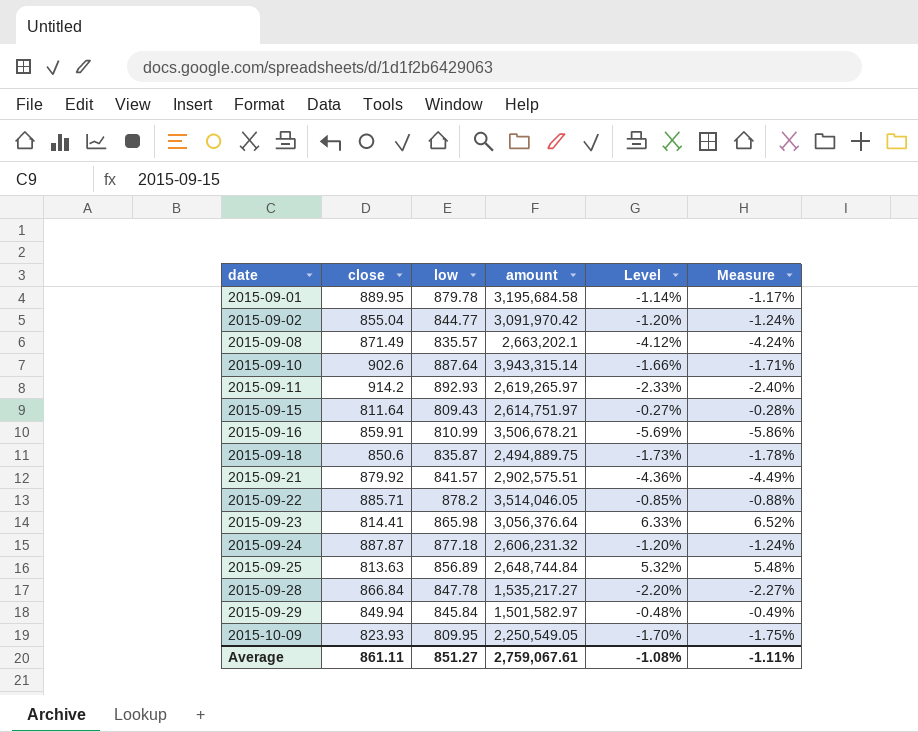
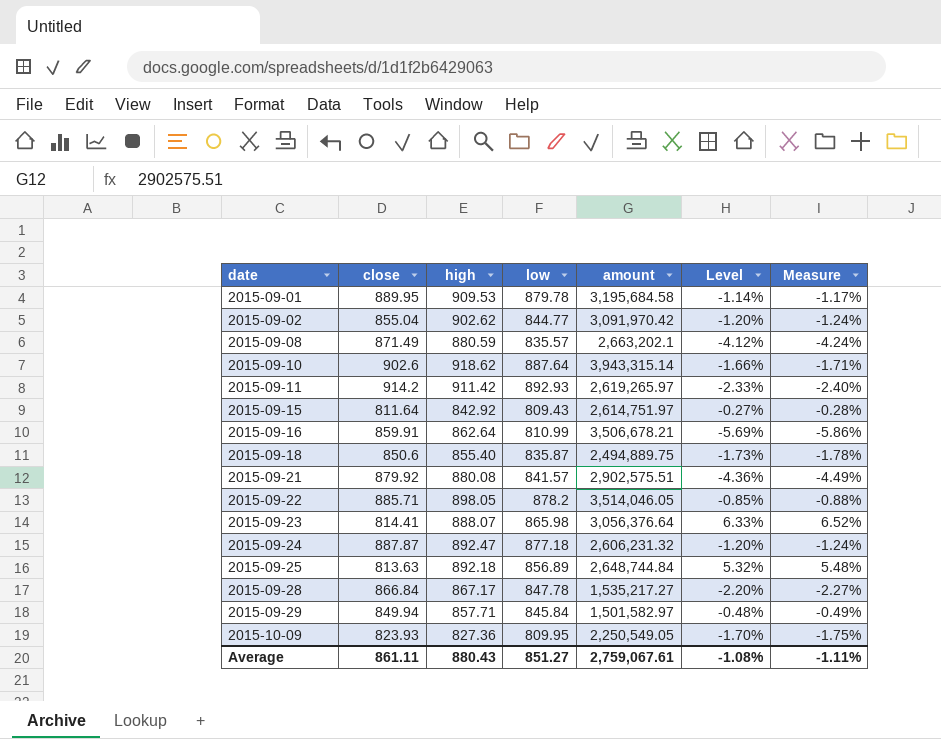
column high | position: none -> 3

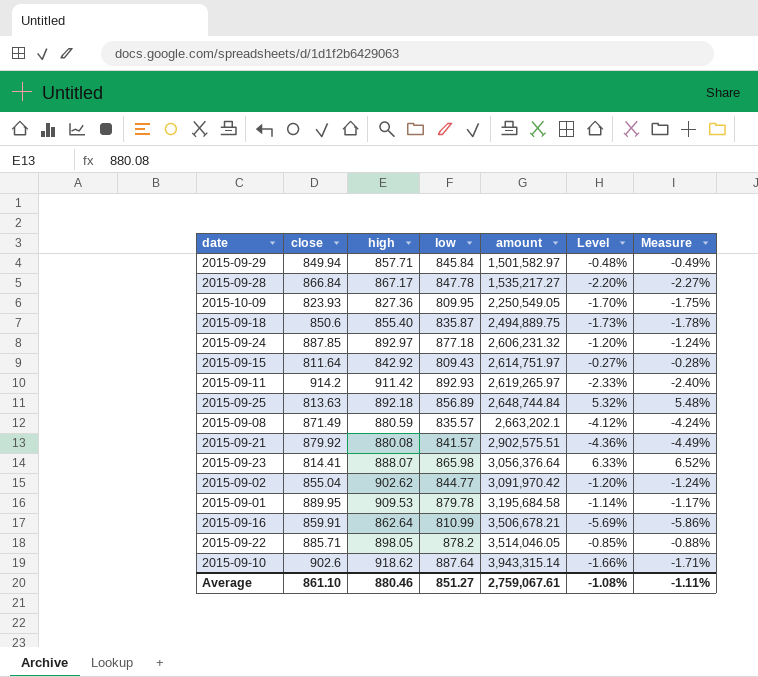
row order: date ascending -> amount ascending
2015-09-24 | close: 887.87 -> 887.85
2015-09-24 | high: 892.47 -> 892.97
Average | close: 861.11 -> 861.10
Average | high: 880.43 -> 880.46

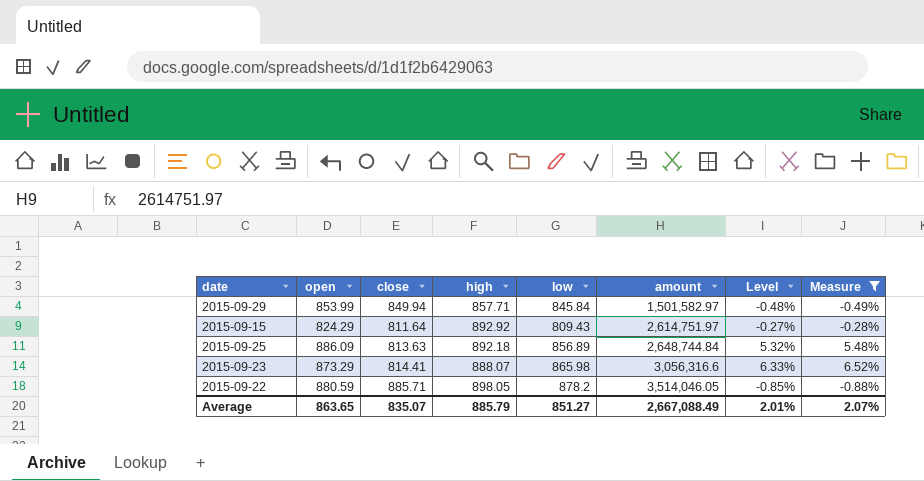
filter: none -> Measure >= -0.88%
column open | position: none -> 2
2015-09-15 | high: 842.92 -> 892.92
2015-09-23 | amount: 3,056,376.64 -> 3,056,316.6
Average | close: 861.10 -> 835.07
Average | high: 880.46 -> 885.79
Average | amount: 2,759,067.61 -> 2,667,088.49
Average | Level: -1.08% -> 2.01%
Average | Measure: -1.11% -> 2.07%

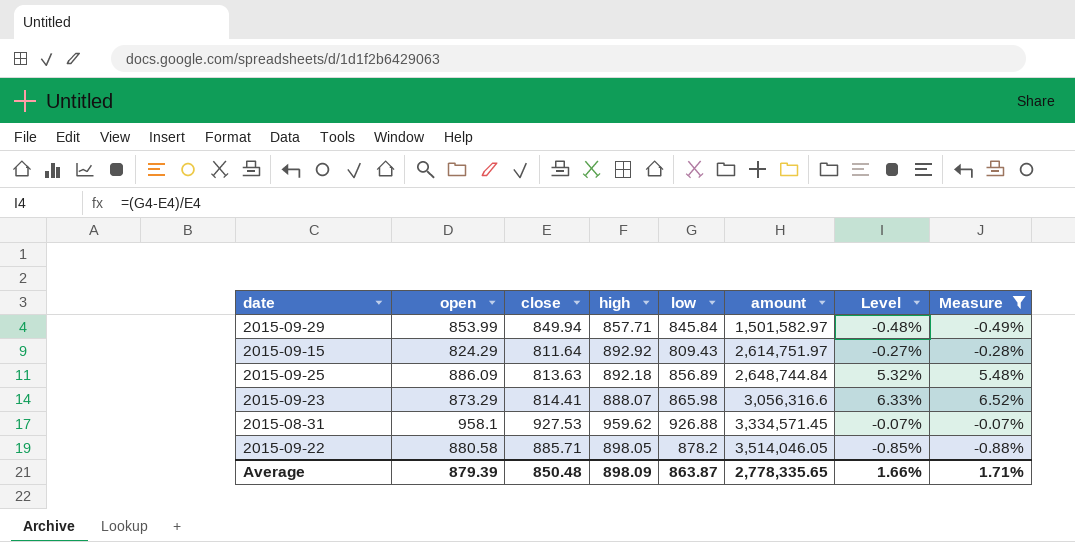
row 2015-08-31: none -> 958.1 | 927.53 | 959.62 | 926.88 | 3,334,571.45 | -0.07% | -0.07%
2015-09-22 | open: 880.59 -> 880.58
Average | open: 863.65 -> 879.39
Average | close: 835.07 -> 850.48
Average | high: 885.79 -> 898.09
Average | low: 851.27 -> 863.87
Average | amount: 2,667,088.49 -> 2,778,335.65
Average | Level: 2.01% -> 1.66%
Average | Measure: 2.07% -> 1.71%

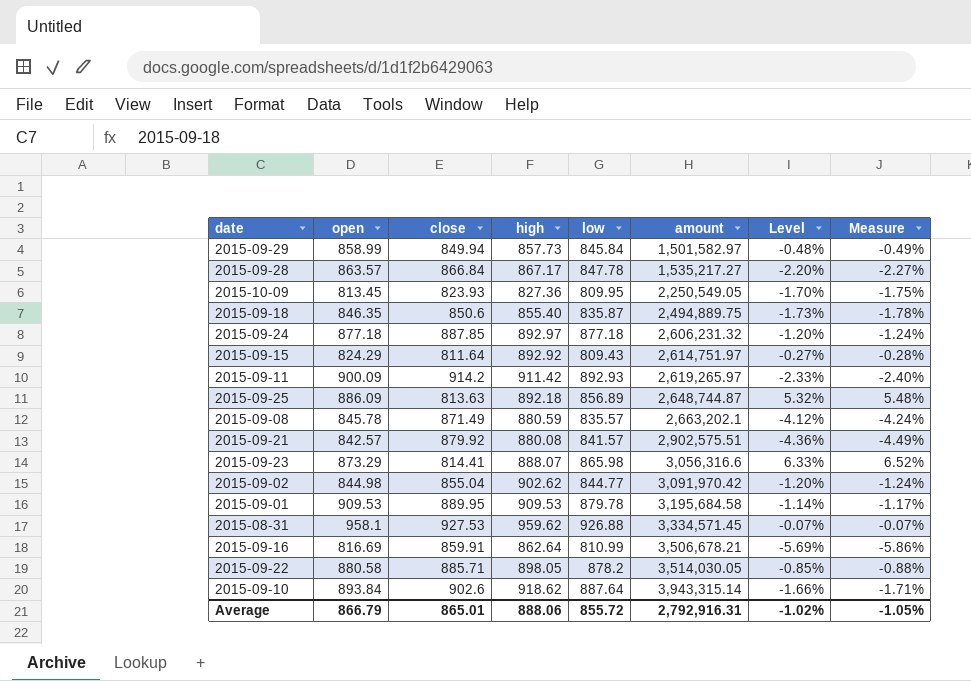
filter: Measure >= -0.88% -> none
2015-09-29 | open: 853.99 -> 858.99
2015-09-29 | high: 857.71 -> 857.73
2015-09-25 | amount: 2,648,744.84 -> 2,648,744.87
2015-09-22 | amount: 3,514,046.05 -> 3,514,030.05
Average | open: 879.39 -> 866.79
Average | close: 850.48 -> 865.01
Average | high: 898.09 -> 888.06
Average | low: 863.87 -> 855.72
Average | amount: 2,778,335.65 -> 2,792,916.31
Average | Level: 1.66% -> -1.02%
Average | Measure: 1.71% -> -1.05%

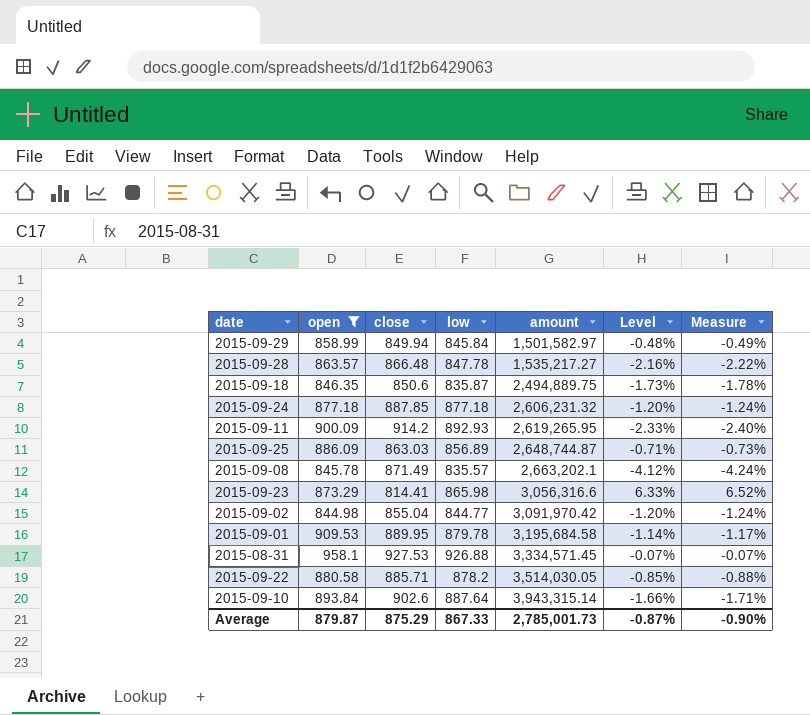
filter: none -> open >= 844.98
column high | position: 4 -> none
2015-09-28 | close: 866.84 -> 866.48
2015-09-28 | Level: -2.20% -> -2.16%
2015-09-28 | Measure: -2.27% -> -2.22%
2015-09-11 | amount: 2,619,265.97 -> 2,619,265.95
2015-09-25 | close: 813.63 -> 863.03
2015-09-25 | Level: 5.32% -> -0.71%
2015-09-25 | Measure: 5.48% -> -0.73%
Average | open: 866.79 -> 879.87
Average | close: 865.01 -> 875.29
Average | low: 855.72 -> 867.33
Average | amount: 2,792,916.31 -> 2,785,001.73
Average | Level: -1.02% -> -0.87%
Average | Measure: -1.05% -> -0.90%

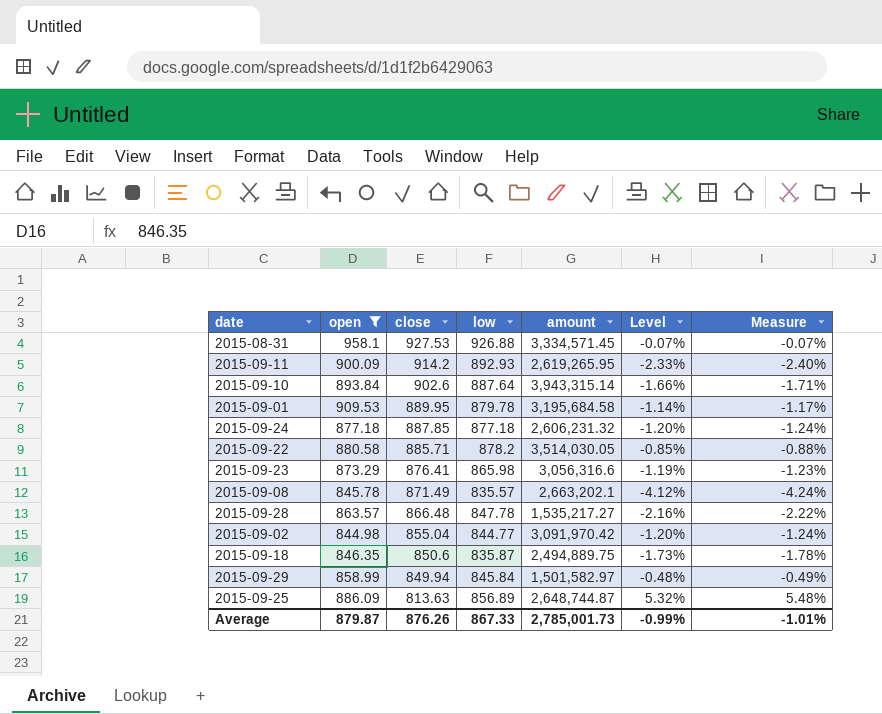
row order: amount ascending -> close descending
2015-09-23 | close: 814.41 -> 876.41
2015-09-23 | Level: 6.33% -> -1.19%
2015-09-23 | Measure: 6.52% -> -1.23%
2015-09-25 | close: 863.03 -> 813.63
2015-09-25 | Level: -0.71% -> 5.32%
2015-09-25 | Measure: -0.73% -> 5.48%
Average | close: 875.29 -> 876.26
Average | Level: -0.87% -> -0.99%
Average | Measure: -0.90% -> -1.01%

